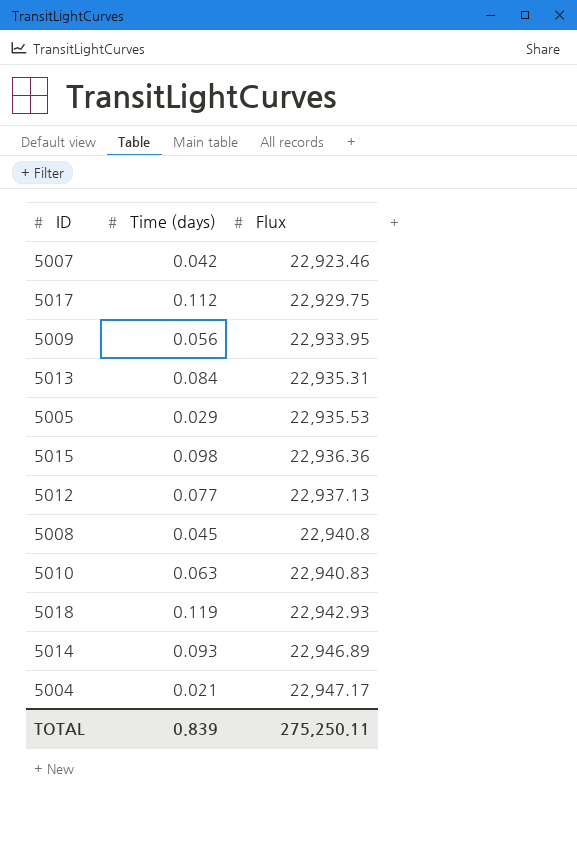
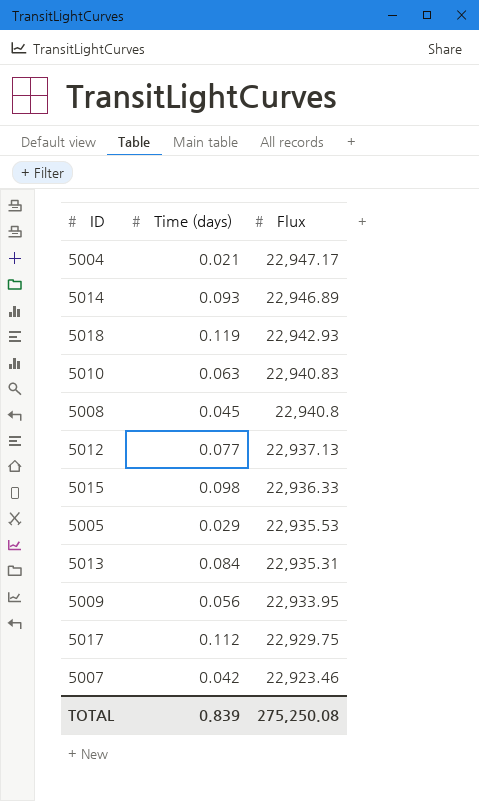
row order: Flux ascending -> Flux descending
5015 | Flux: 22,936.36 -> 22,936.33
TOTAL | Flux: 275,250.11 -> 275,250.08

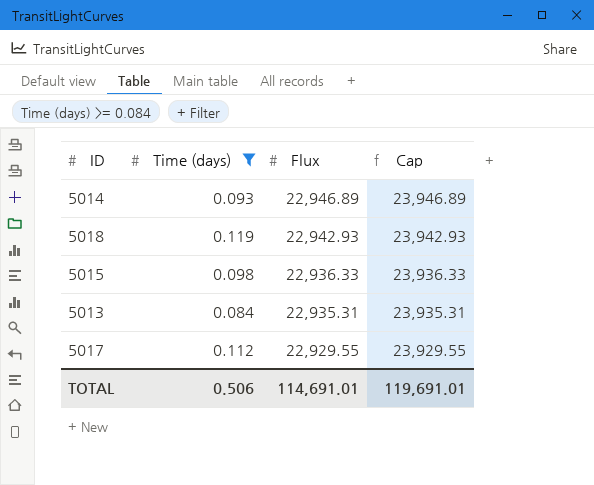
filter: none -> Time (days) >= 0.084
column Cap | formula: none -> [Flux] + 1000
5017 | Flux: 22,929.75 -> 22,929.55
TOTAL | Time (days): 0.839 -> 0.506
TOTAL | Flux: 275,250.08 -> 114,691.01

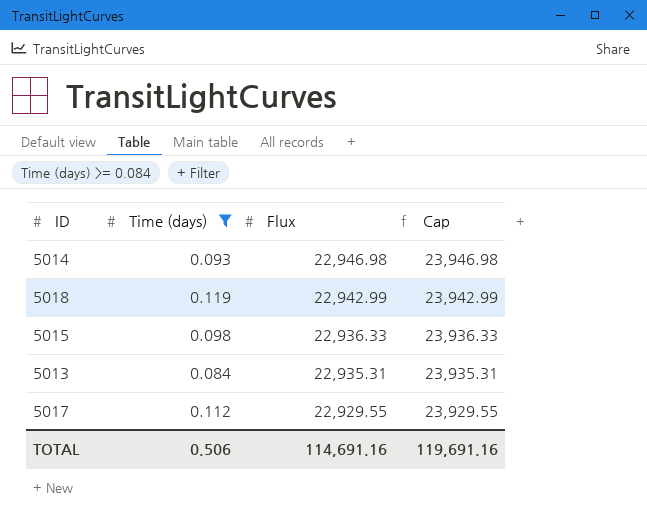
5014 | Flux: 22,946.89 -> 22,946.98
5014 | Cap: 23,946.89 -> 23,946.98
5018 | Flux: 22,942.93 -> 22,942.99
5018 | Cap: 23,942.93 -> 23,942.99
TOTAL | Flux: 114,691.01 -> 114,691.16
TOTAL | Cap: 119,691.01 -> 119,691.16

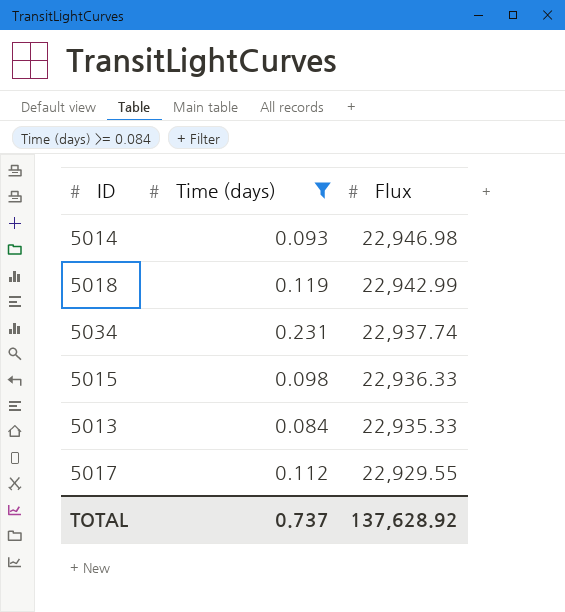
column Cap | formula: [Flux] + 1000 -> none
row 5034: none -> 0.231 | 22,937.74
5013 | Flux: 22,935.31 -> 22,935.33
TOTAL | Time (days): 0.506 -> 0.737
TOTAL | Flux: 114,691.16 -> 137,628.92

